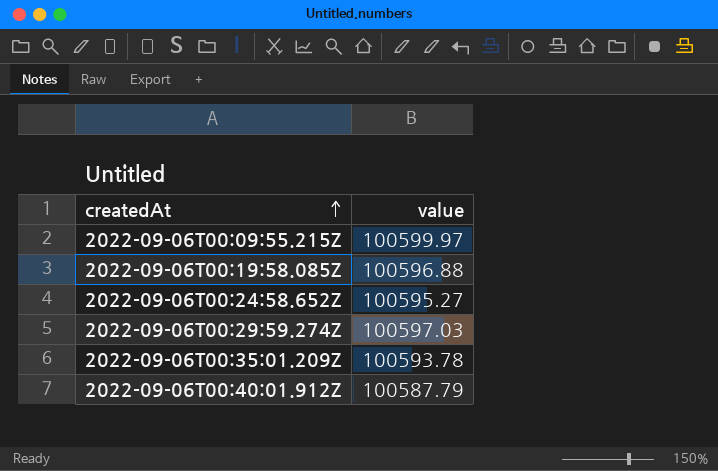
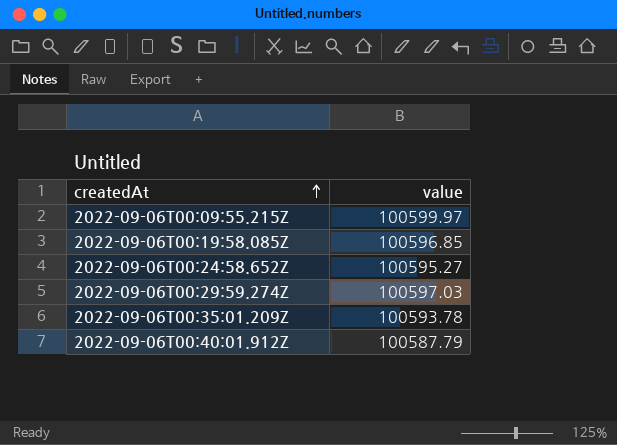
2022-09-06T00:19:58.085Z | value: 100596.88 -> 100596.85

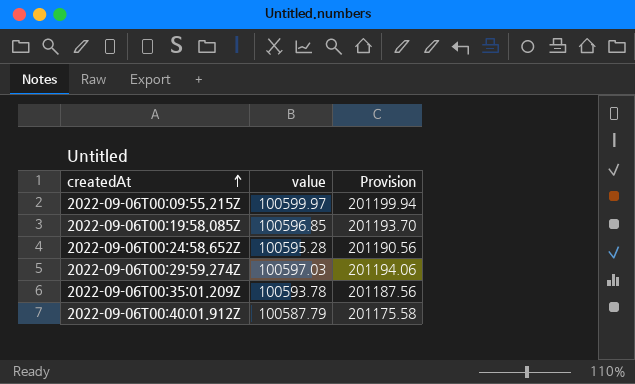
column Provision | formula: none -> [value] * 2
2022-09-06T00:24:58.652Z | value: 100595.27 -> 100595.28

